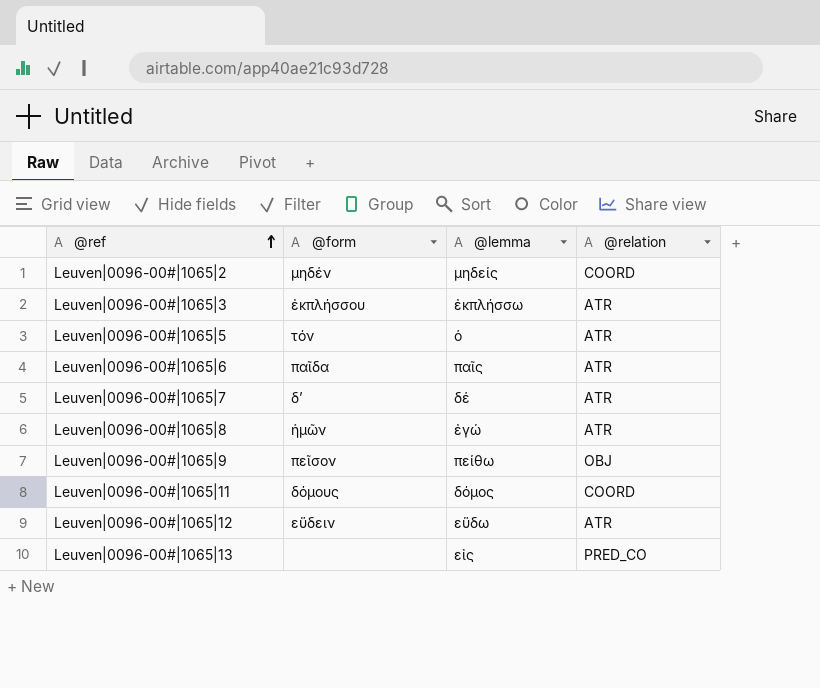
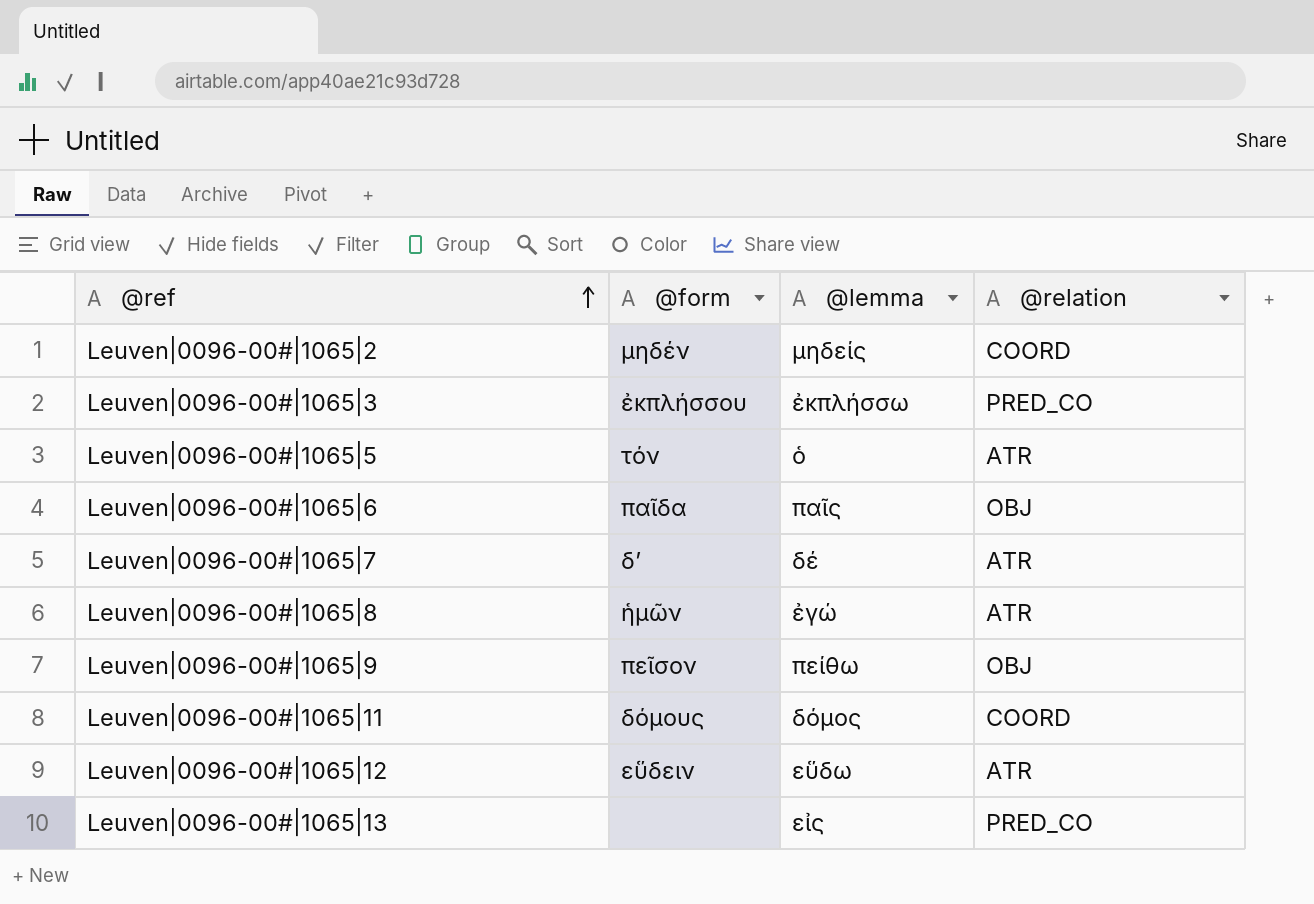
Leuven|0096-00#|1065|3 | @relation: ATR -> PRED_CO
Leuven|0096-00#|1065|6 | @relation: ATR -> OBJ

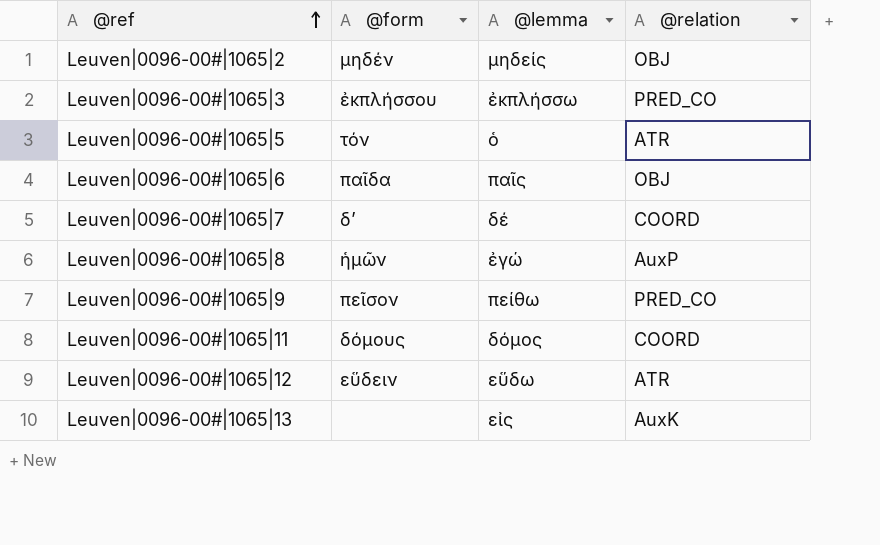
Leuven|0096-00#|1065|2 | @relation: COORD -> OBJ
Leuven|0096-00#|1065|7 | @relation: ATR -> COORD
Leuven|0096-00#|1065|8 | @relation: ATR -> AuxP
Leuven|0096-00#|1065|9 | @relation: OBJ -> PRED_CO
Leuven|0096-00#|1065|13 | @relation: PRED_CO -> AuxK

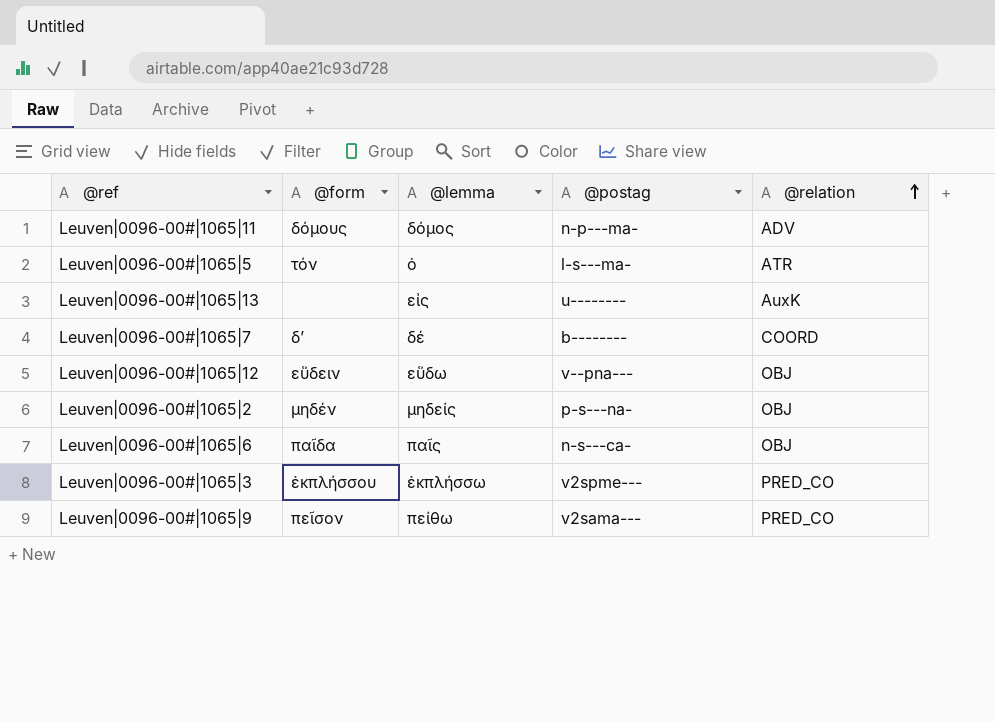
row order: @ref ascending -> @relation ascending
column @postag | position: none -> 4
row Leuven|0096-00#|1065|8: ἡμῶν | ἐγώ | AuxP -> none
Leuven|0096-00#|1065|11 | @relation: COORD -> ADV
Leuven|0096-00#|1065|12 | @relation: ATR -> OBJ

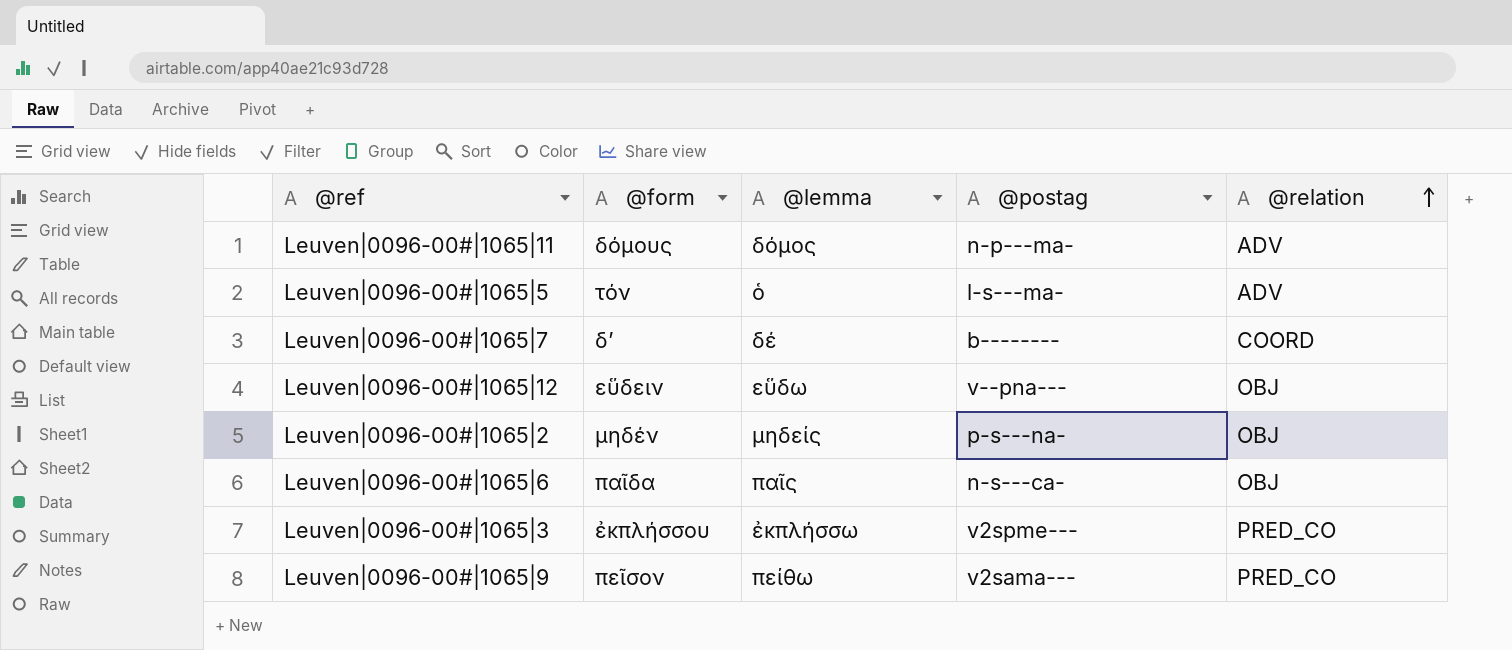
row Leuven|0096-00#|1065|13: none | εἰς | u-------- | AuxK -> none
Leuven|0096-00#|1065|5 | @relation: ATR -> ADV

